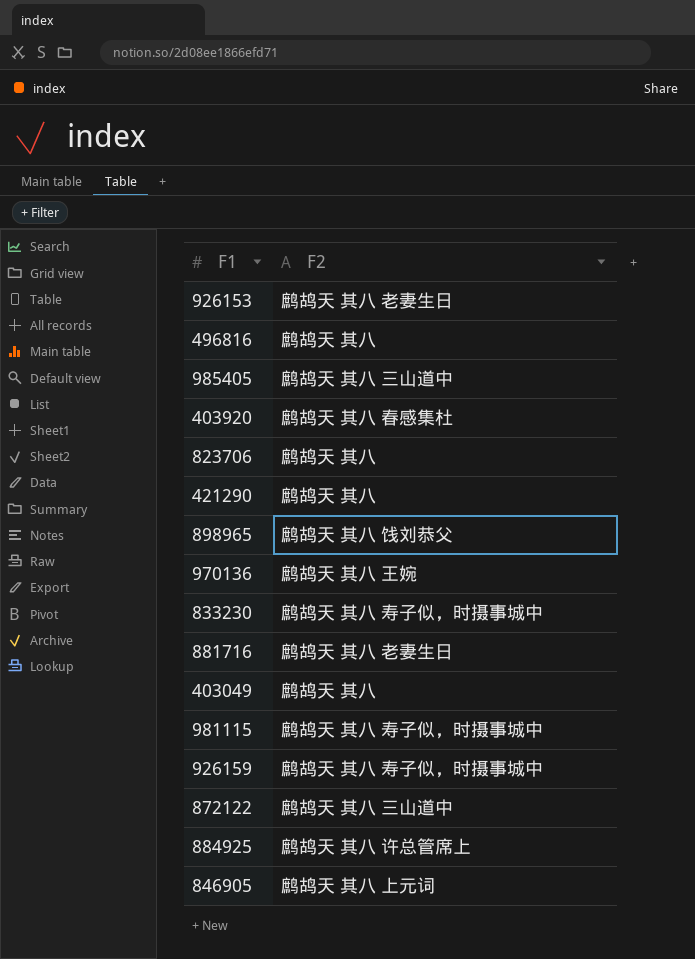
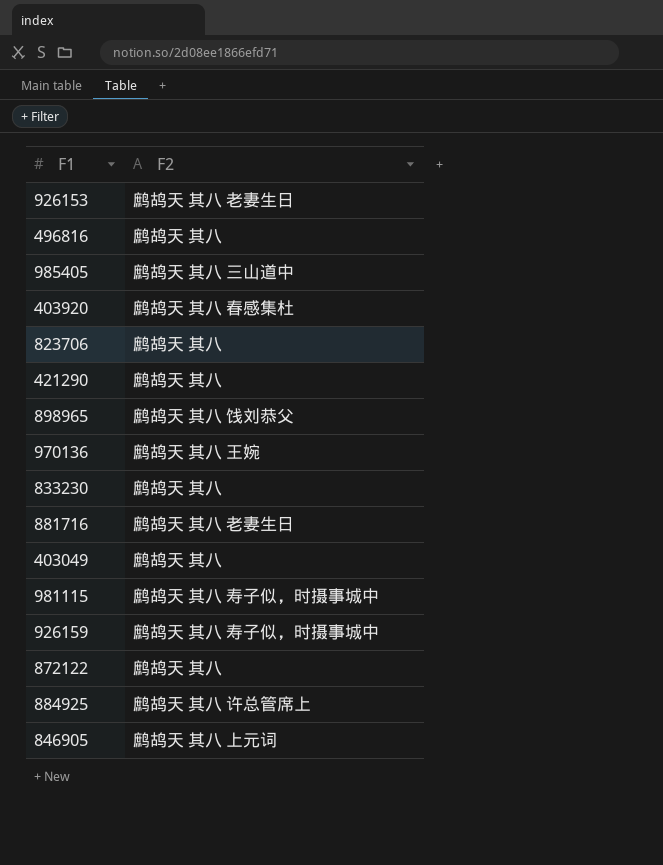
833230 | F2: 鹧鸪天 其八 寿子似，时摄事城中 -> 鹧鸪天 其八
872122 | F2: 鹧鸪天 其八 三山道中 -> 鹧鸪天 其八

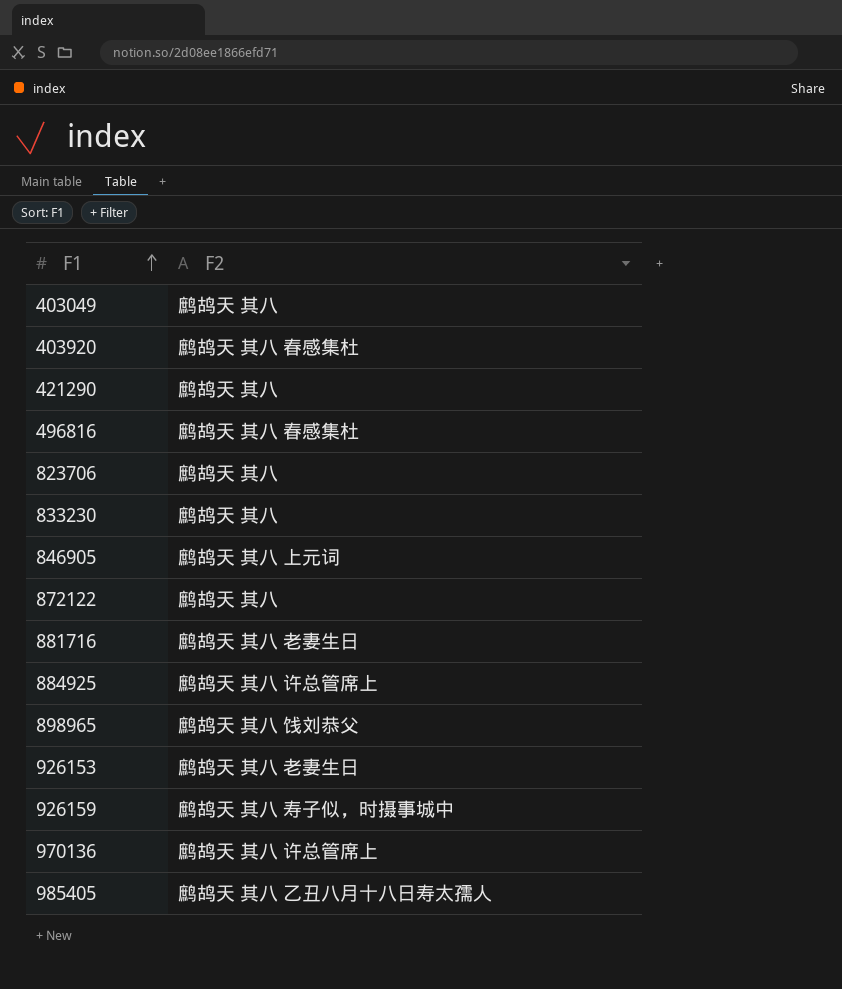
row order: none -> F1 ascending
row 981115: 鹧鸪天 其八 寿子似，时摄事城中 -> none
496816 | F2: 鹧鸪天 其八 -> 鹧鸪天 其八 春感集杜
970136 | F2: 鹧鸪天 其八 王婉 -> 鹧鸪天 其八 许总管席上
985405 | F2: 鹧鸪天 其八 三山道中 -> 鹧鸪天 其八 乙丑八月十八日寿太孺人

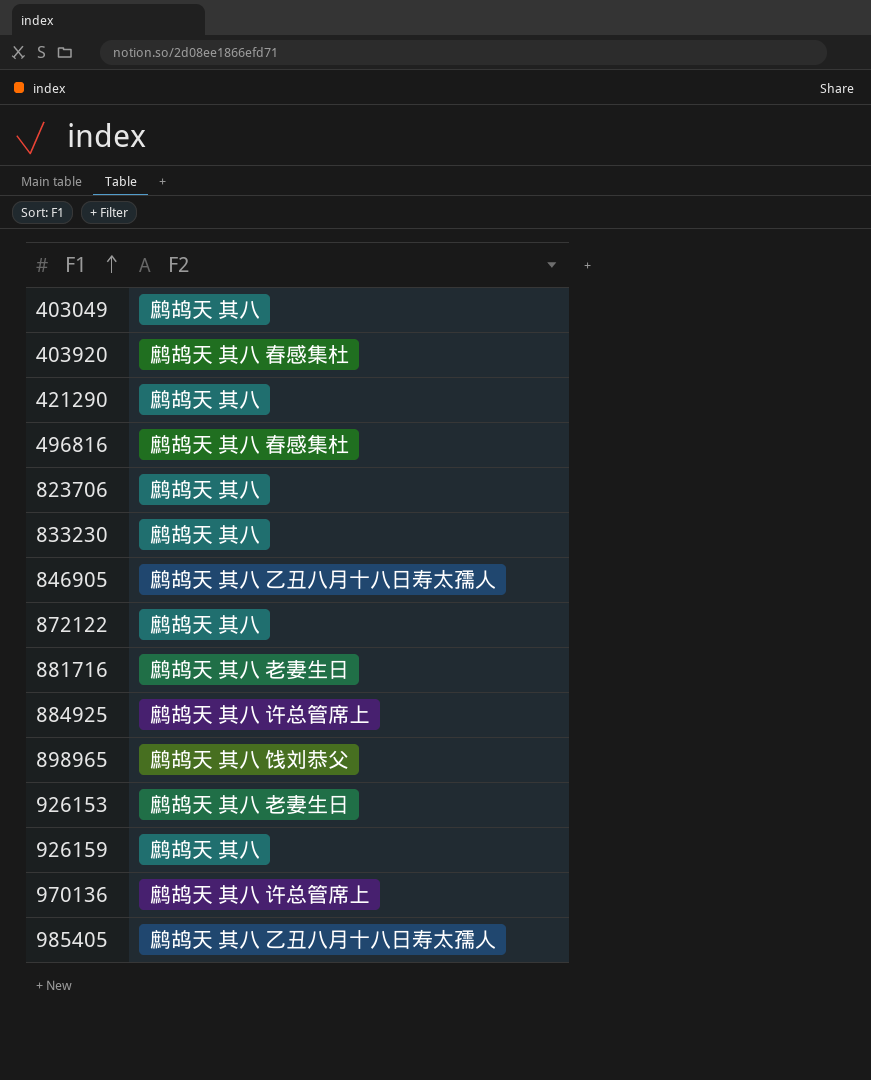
846905 | F2: 鹧鸪天 其八 上元词 -> 鹧鸪天 其八 乙丑八月十八日寿太孺人
926159 | F2: 鹧鸪天 其八 寿子似，时摄事城中 -> 鹧鸪天 其八

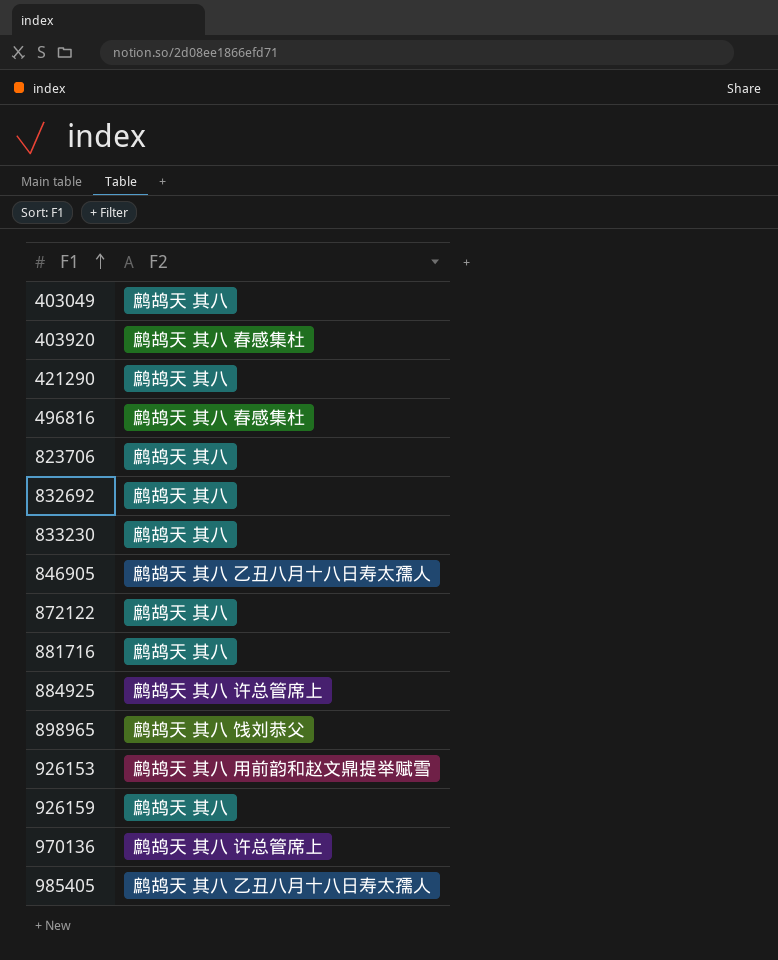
row 832692: none -> 鹧鸪天 其八
881716 | F2: 鹧鸪天 其八 老妻生日 -> 鹧鸪天 其八
926153 | F2: 鹧鸪天 其八 老妻生日 -> 鹧鸪天 其八 用前韵和赵文鼎提举赋雪

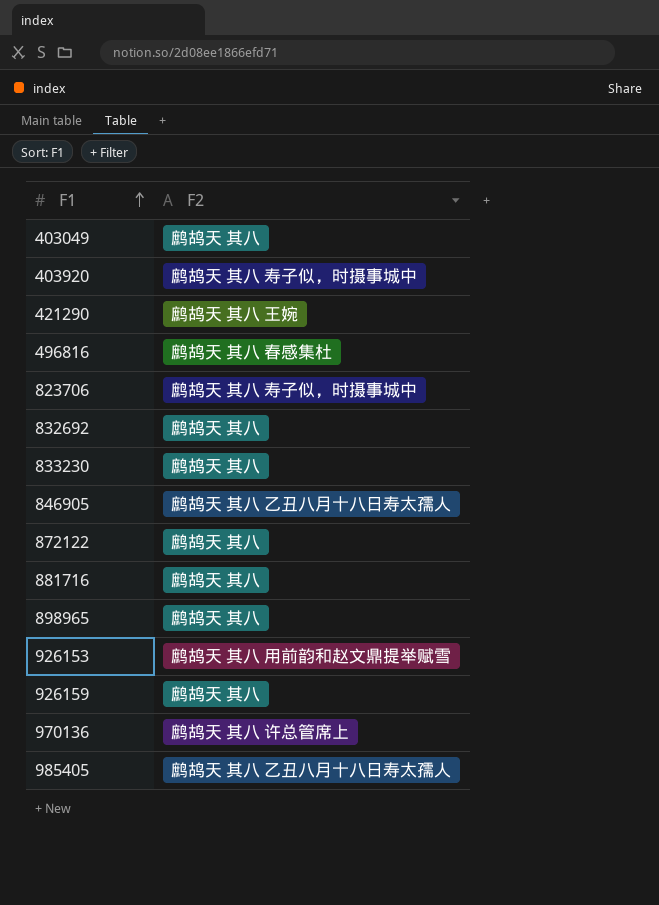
row 884925: 鹧鸪天 其八 许总管席上 -> none
403920 | F2: 鹧鸪天 其八 春感集杜 -> 鹧鸪天 其八 寿子似，时摄事城中
421290 | F2: 鹧鸪天 其八 -> 鹧鸪天 其八 王婉
823706 | F2: 鹧鸪天 其八 -> 鹧鸪天 其八 寿子似，时摄事城中
898965 | F2: 鹧鸪天 其八 饯刘恭父 -> 鹧鸪天 其八

